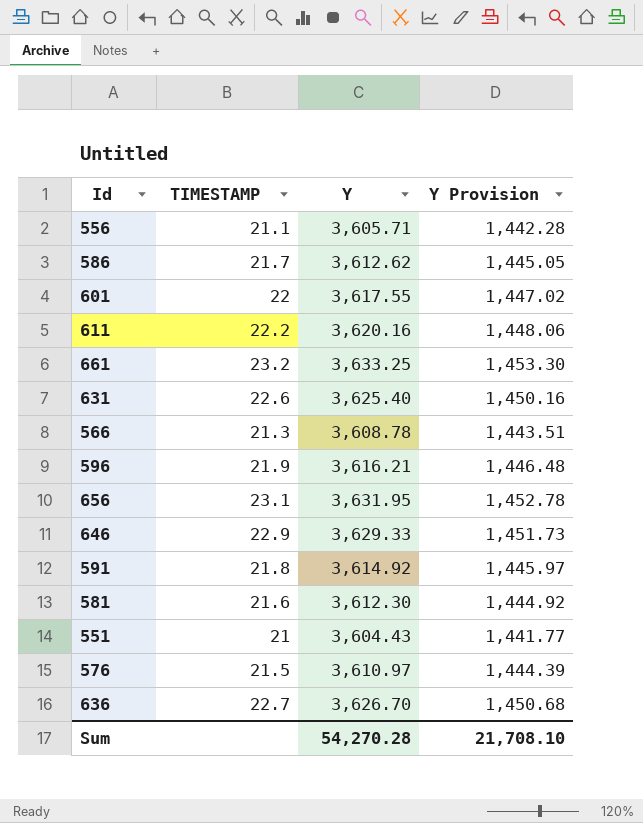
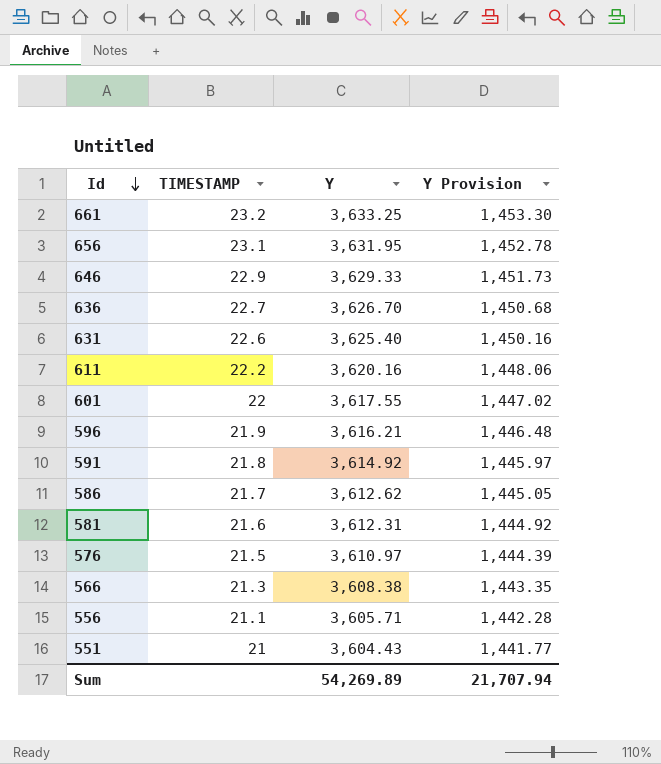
row order: none -> Id descending
581 | Y: 3,612.30 -> 3,612.31
566 | Y: 3,608.78 -> 3,608.38
566 | Y Provision: 1,443.51 -> 1,443.35
Sum | Y: 54,270.28 -> 54,269.89
Sum | Y Provision: 21,708.10 -> 21,707.94

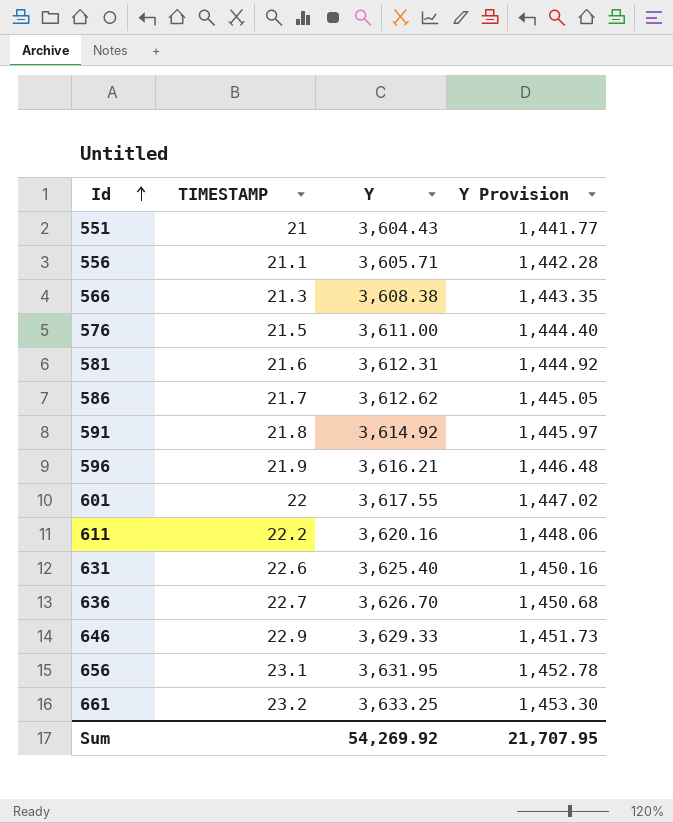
row order: Id descending -> Id ascending
576 | Y: 3,610.97 -> 3,611.00
576 | Y Provision: 1,444.39 -> 1,444.40
Sum | Y: 54,269.89 -> 54,269.92
Sum | Y Provision: 21,707.94 -> 21,707.95

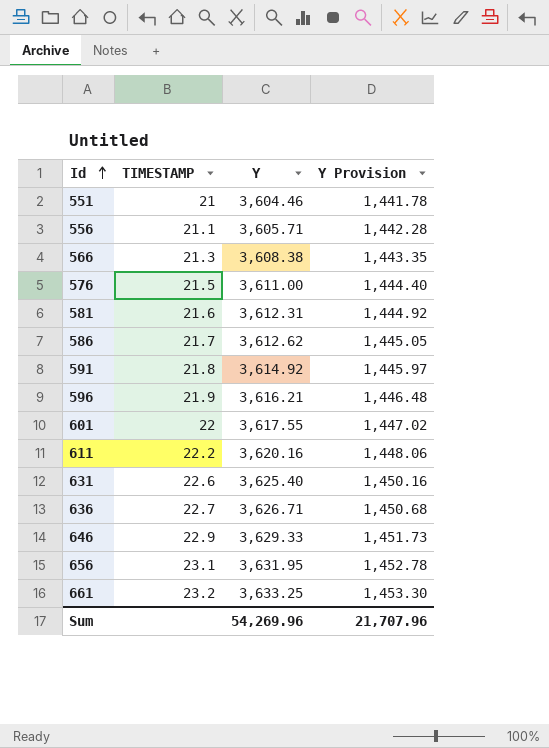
551 | Y: 3,604.43 -> 3,604.46
551 | Y Provision: 1,441.77 -> 1,441.78
636 | Y: 3,626.70 -> 3,626.71
Sum | Y: 54,269.92 -> 54,269.96
Sum | Y Provision: 21,707.95 -> 21,707.96

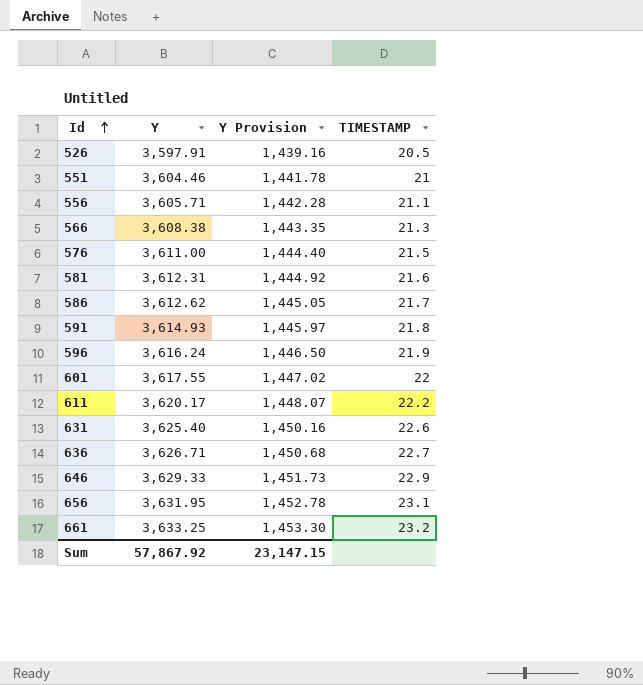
column TIMESTAMP | position: 2 -> 4
row 526: none -> 3,597.91 | 1,439.16 | 20.5
591 | Y: 3,614.92 -> 3,614.93
596 | Y: 3,616.21 -> 3,616.24
596 | Y Provision: 1,446.48 -> 1,446.50
611 | Y: 3,620.16 -> 3,620.17
611 | Y Provision: 1,448.06 -> 1,448.07
Sum | Y: 54,269.96 -> 57,867.92
Sum | Y Provision: 21,707.96 -> 23,147.15

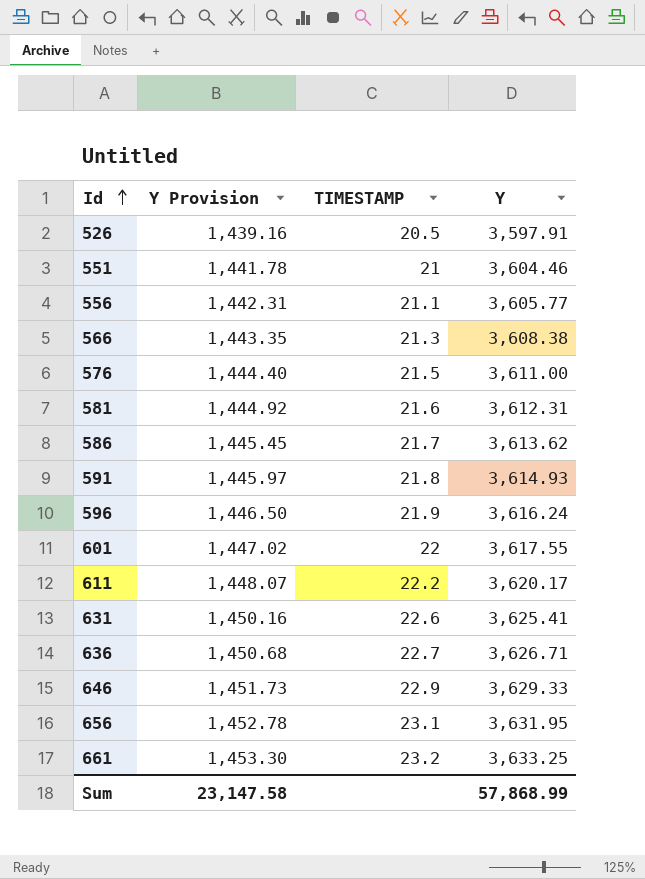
column Y | position: 2 -> 4
556 | Y Provision: 1,442.28 -> 1,442.31
556 | Y: 3,605.71 -> 3,605.77
586 | Y Provision: 1,445.05 -> 1,445.45
586 | Y: 3,612.62 -> 3,613.62
631 | Y: 3,625.40 -> 3,625.41
Sum | Y Provision: 23,147.15 -> 23,147.58
Sum | Y: 57,867.92 -> 57,868.99

